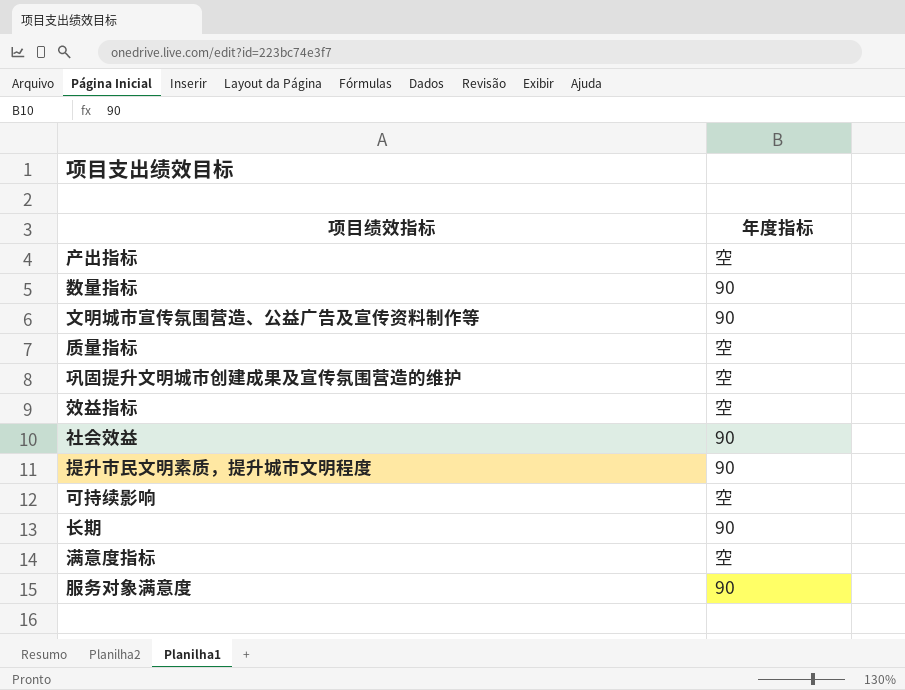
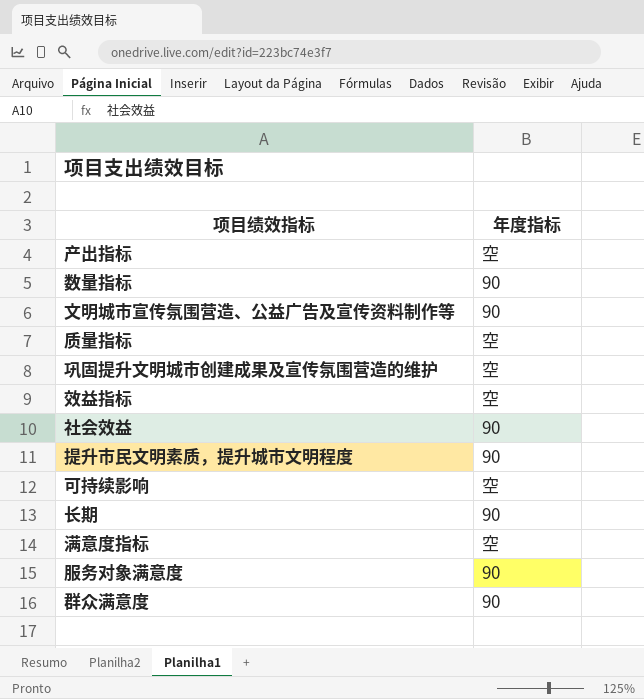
row 群众满意度: none -> 90

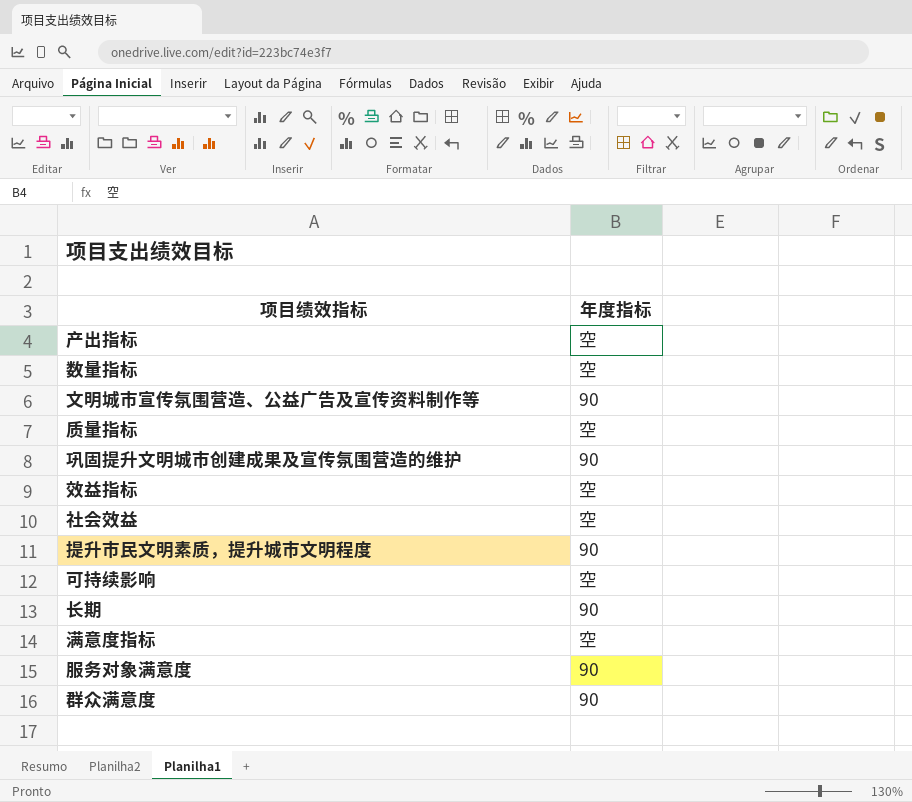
数量指标 | 年度指标: 90 -> 空
巩固提升文明城市创建成果及宣传氛围营造的维护 | 年度指标: 空 -> 90
社会效益 | 年度指标: 90 -> 空

